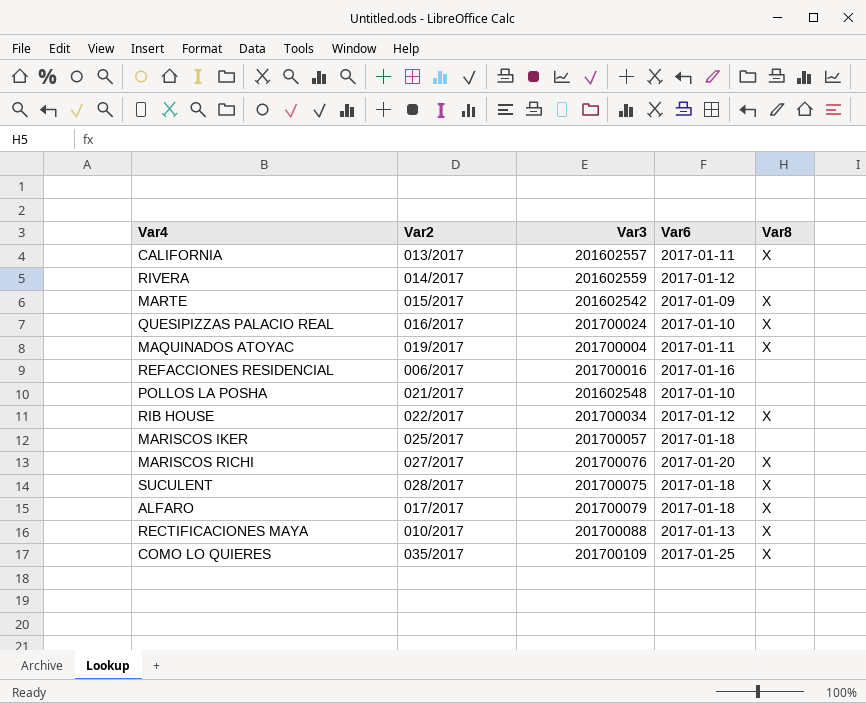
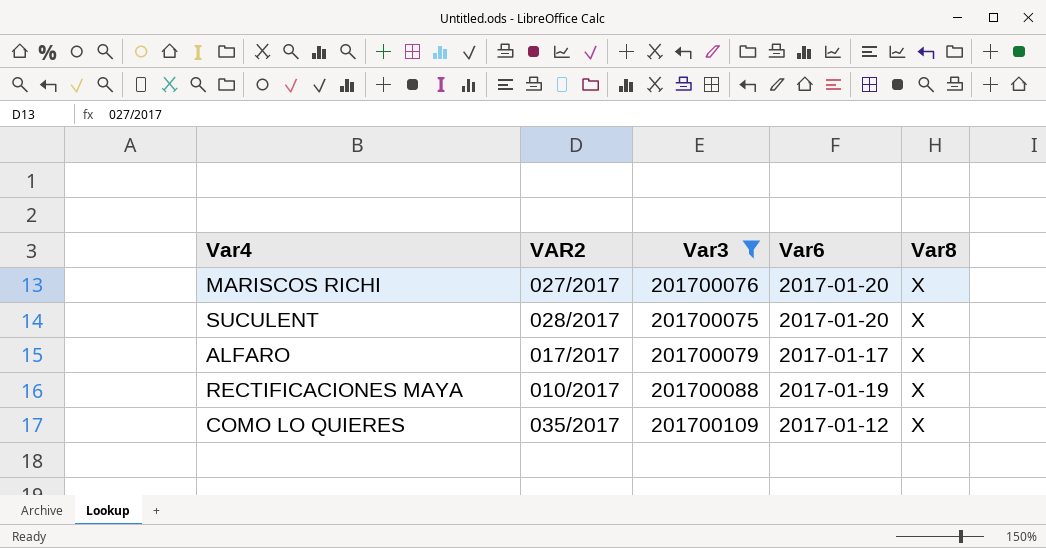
filter: none -> Var3 >= 201700075
column name: Var2 -> VAR2
SUCULENT | Var6: 2017-01-18 -> 2017-01-20
ALFARO | Var6: 2017-01-18 -> 2017-01-17
RECTIFICACIONES MAYA | Var6: 2017-01-13 -> 2017-01-19
COMO LO QUIERES | Var6: 2017-01-25 -> 2017-01-12

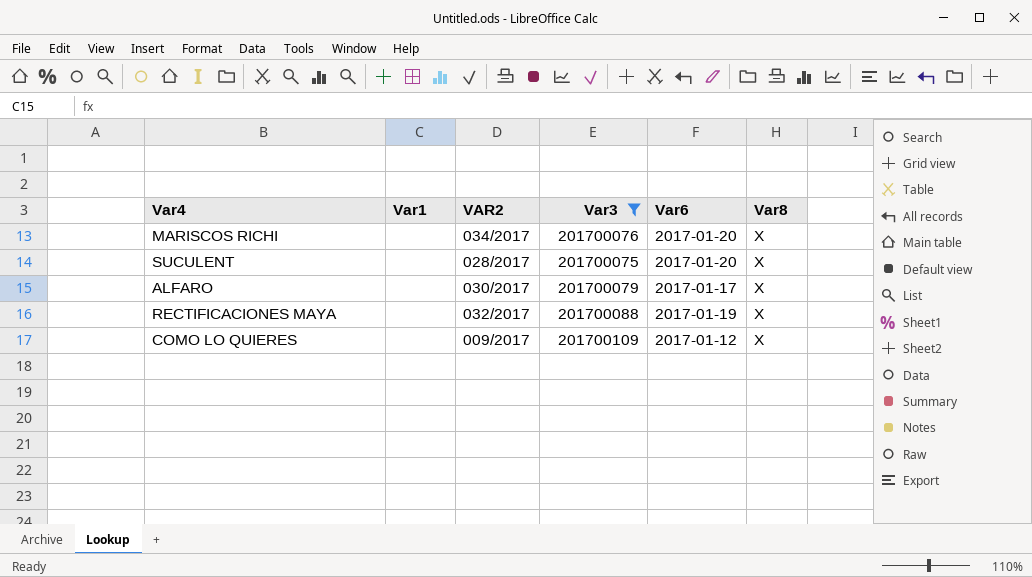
column Var1 | position: none -> 2
MARISCOS RICHI | VAR2: 027/2017 -> 034/2017
ALFARO | VAR2: 017/2017 -> 030/2017
RECTIFICACIONES MAYA | VAR2: 010/2017 -> 032/2017
COMO LO QUIERES | VAR2: 035/2017 -> 009/2017

